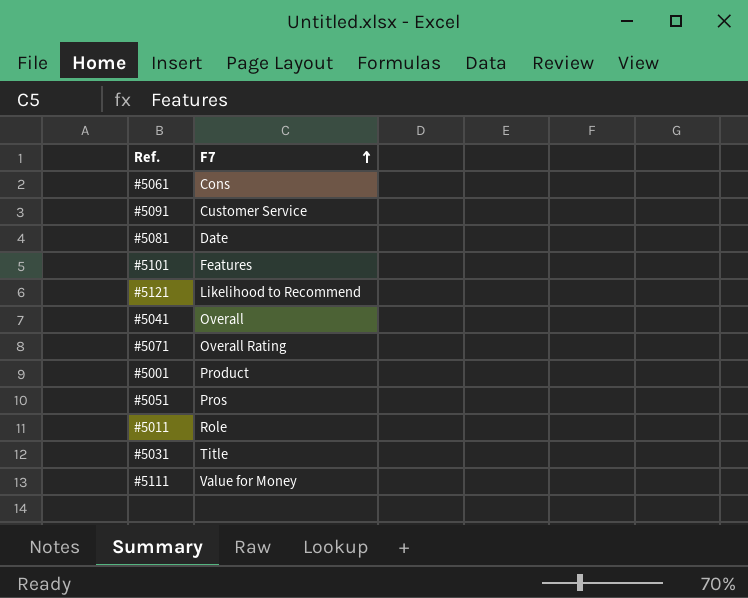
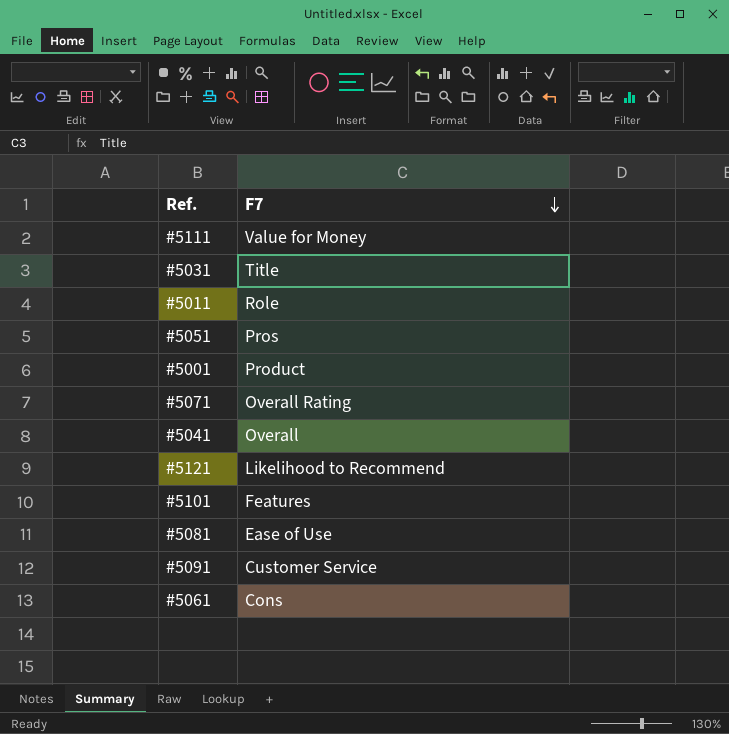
row order: F7 ascending -> F7 descending
#5081 | F7: Date -> Ease of Use

